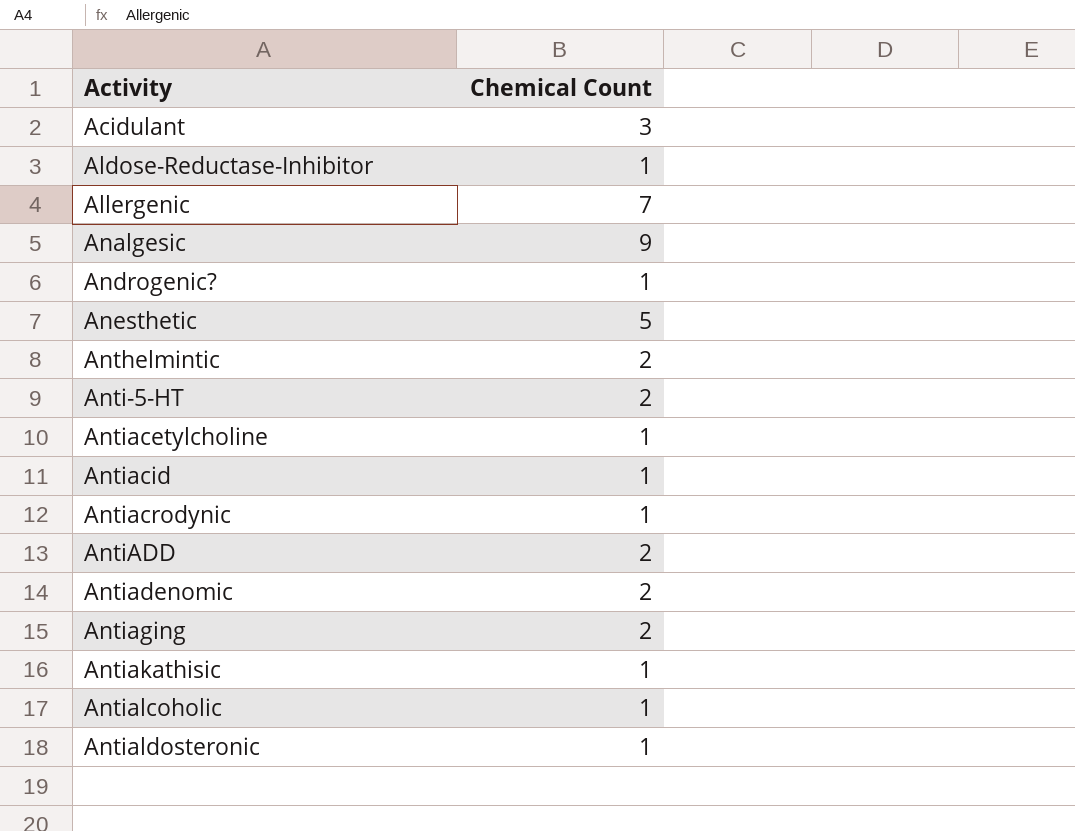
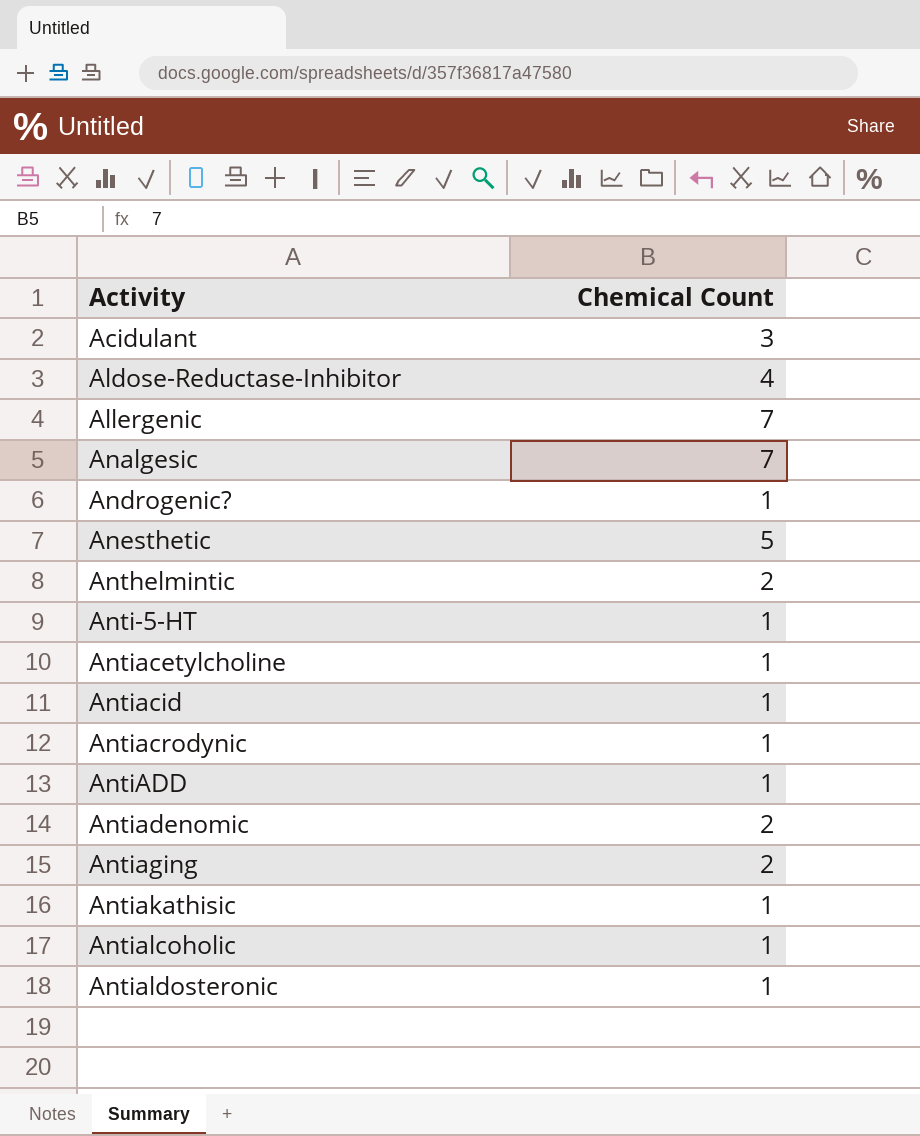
Aldose-Reductase-Inhibitor | Chemical Count: 1 -> 4
Analgesic | Chemical Count: 9 -> 7
Anti-5-HT | Chemical Count: 2 -> 1
AntiADD | Chemical Count: 2 -> 1

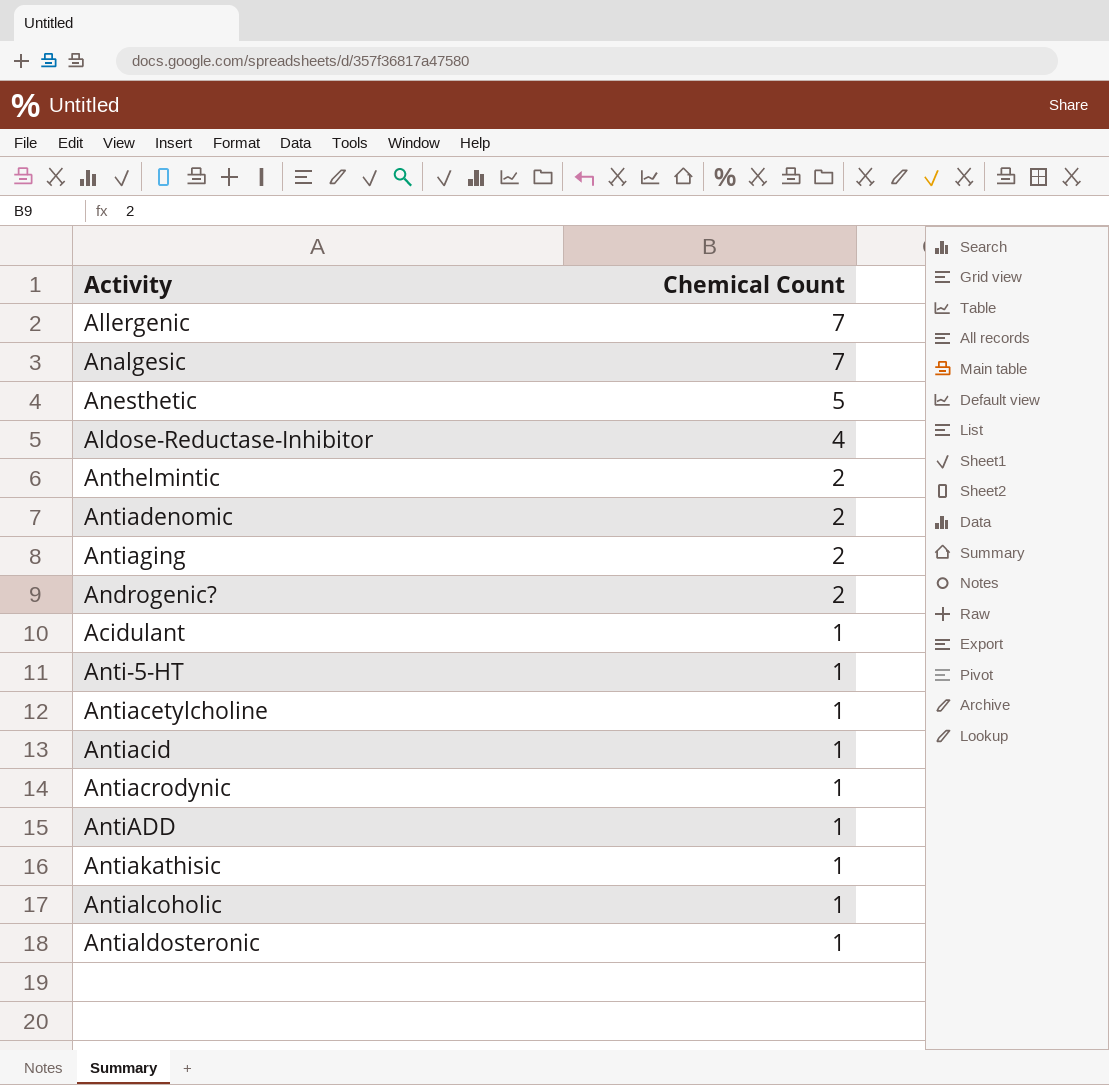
row order: Activity ascending -> Chemical Count descending
Androgenic? | Chemical Count: 1 -> 2
Acidulant | Chemical Count: 3 -> 1

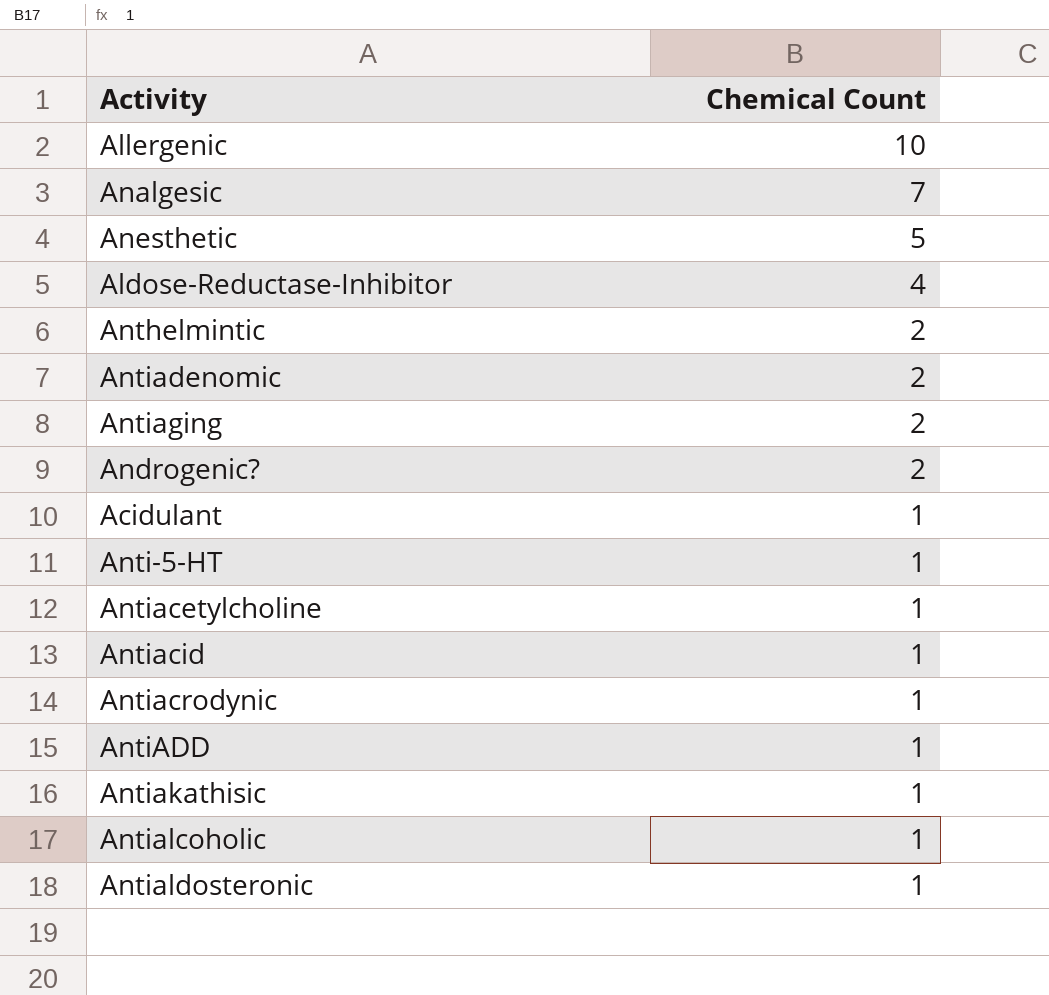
Allergenic | Chemical Count: 7 -> 10

